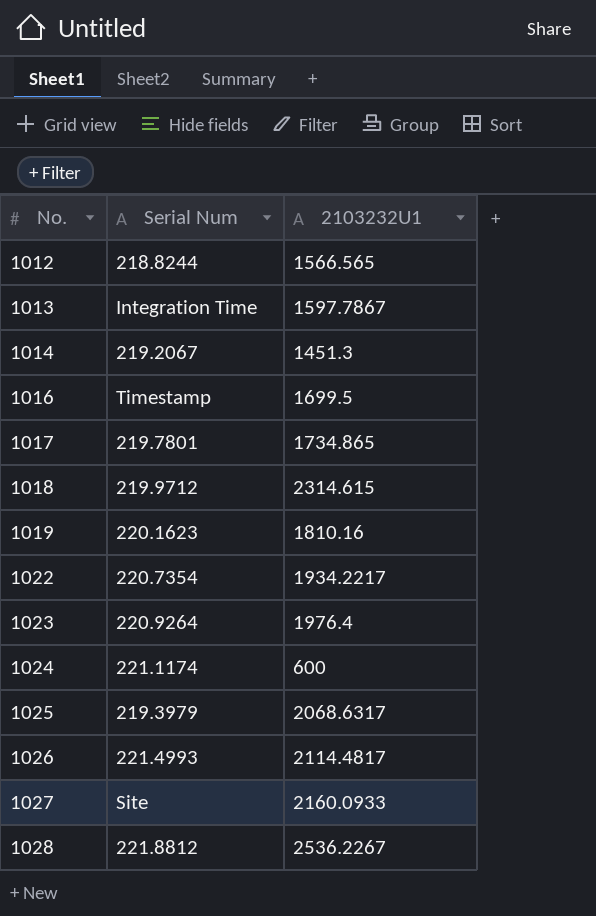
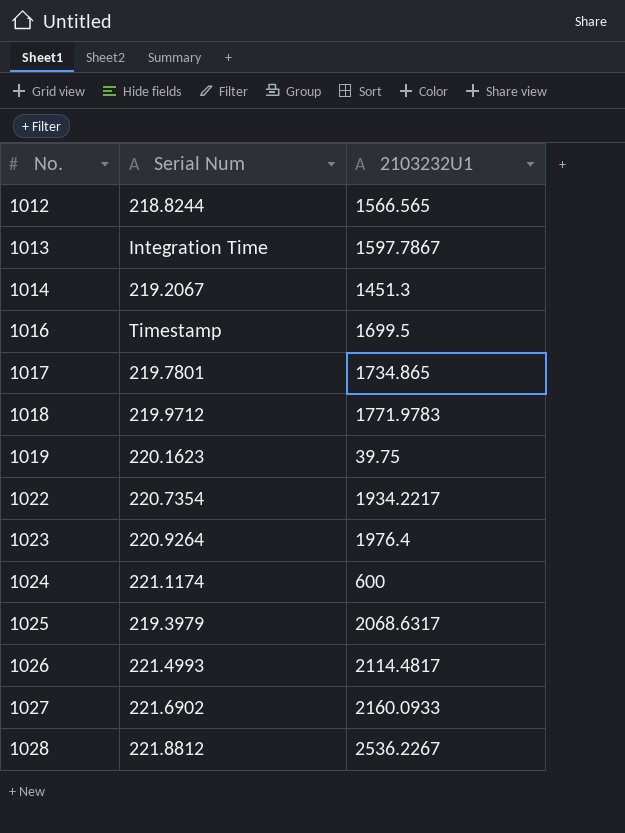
1018 | 2103232U1: 2314.615 -> 1771.9783
1019 | 2103232U1: 1810.16 -> 39.75
1027 | Serial Num: Site -> 221.6902

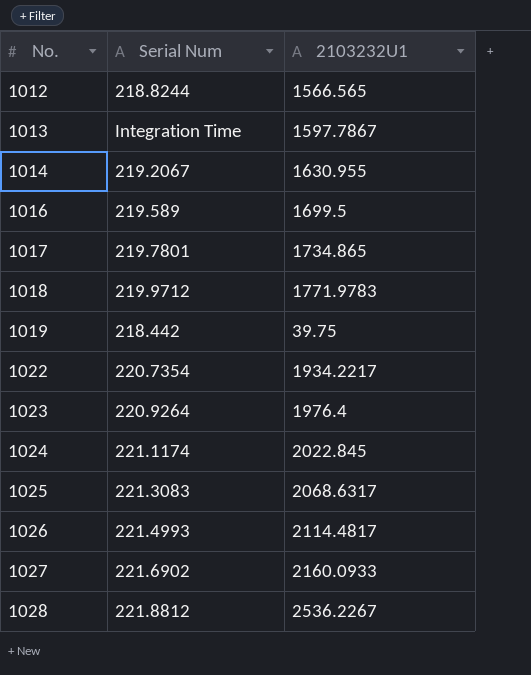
1014 | 2103232U1: 1451.3 -> 1630.955
1016 | Serial Num: Timestamp -> 219.589
1019 | Serial Num: 220.1623 -> 218.442
1024 | 2103232U1: 600 -> 2022.845
1025 | Serial Num: 219.3979 -> 221.3083

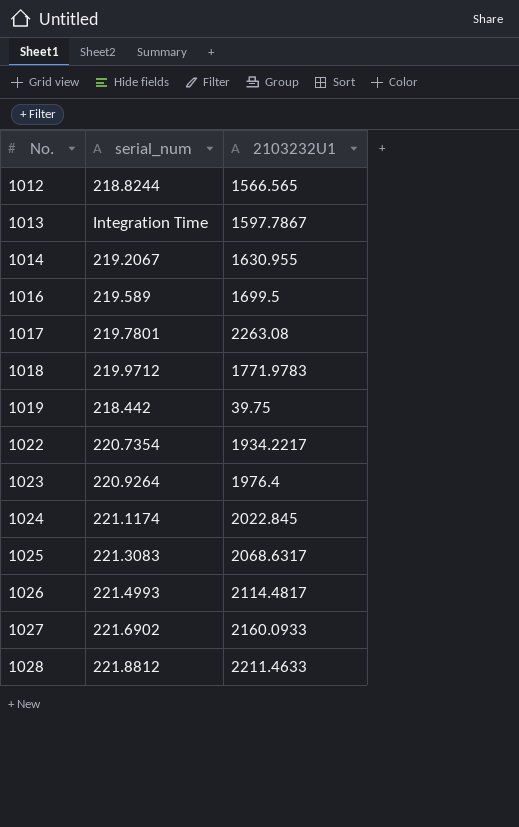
column name: Serial Num -> serial_num
1017 | 2103232U1: 1734.865 -> 2263.08
1028 | 2103232U1: 2536.2267 -> 2211.4633

